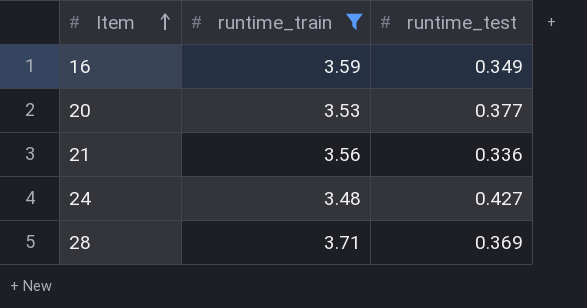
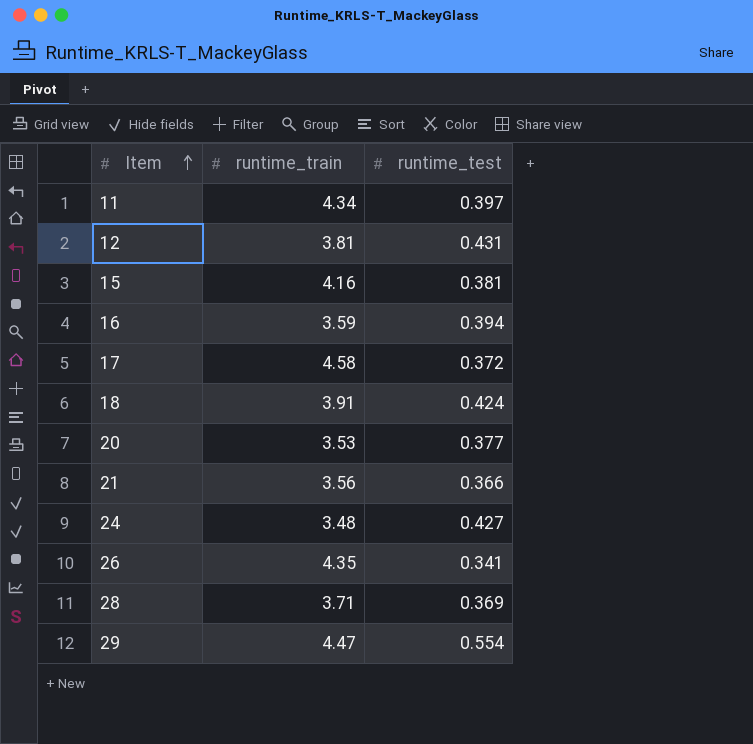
filter: runtime_train <= 3.71 -> none
16 | runtime_test: 0.349 -> 0.394
21 | runtime_test: 0.336 -> 0.366

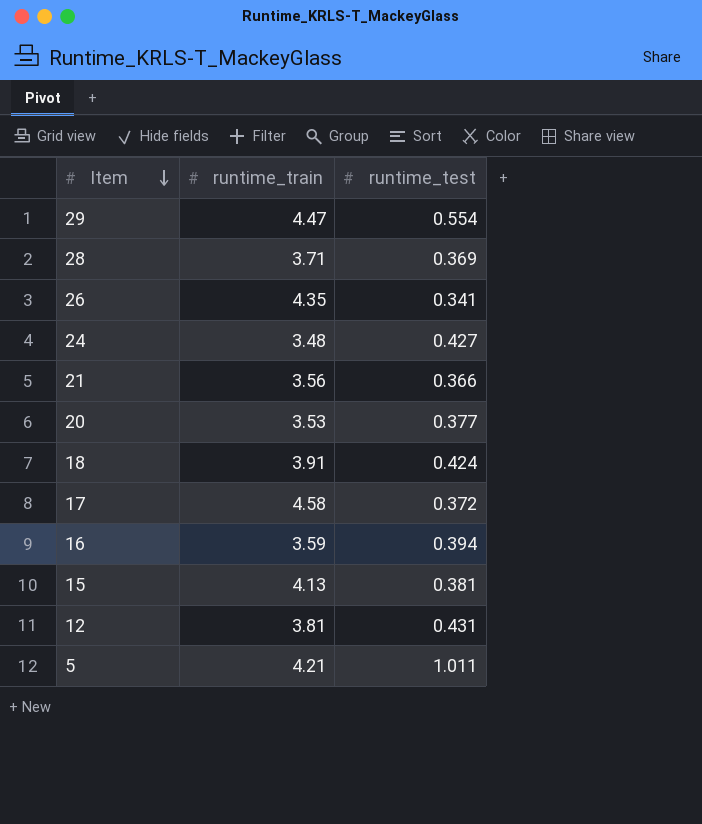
row order: Item ascending -> Item descending
row 11: 4.34 | 0.397 -> none
15 | runtime_train: 4.16 -> 4.13
row 5: none -> 4.21 | 1.011

